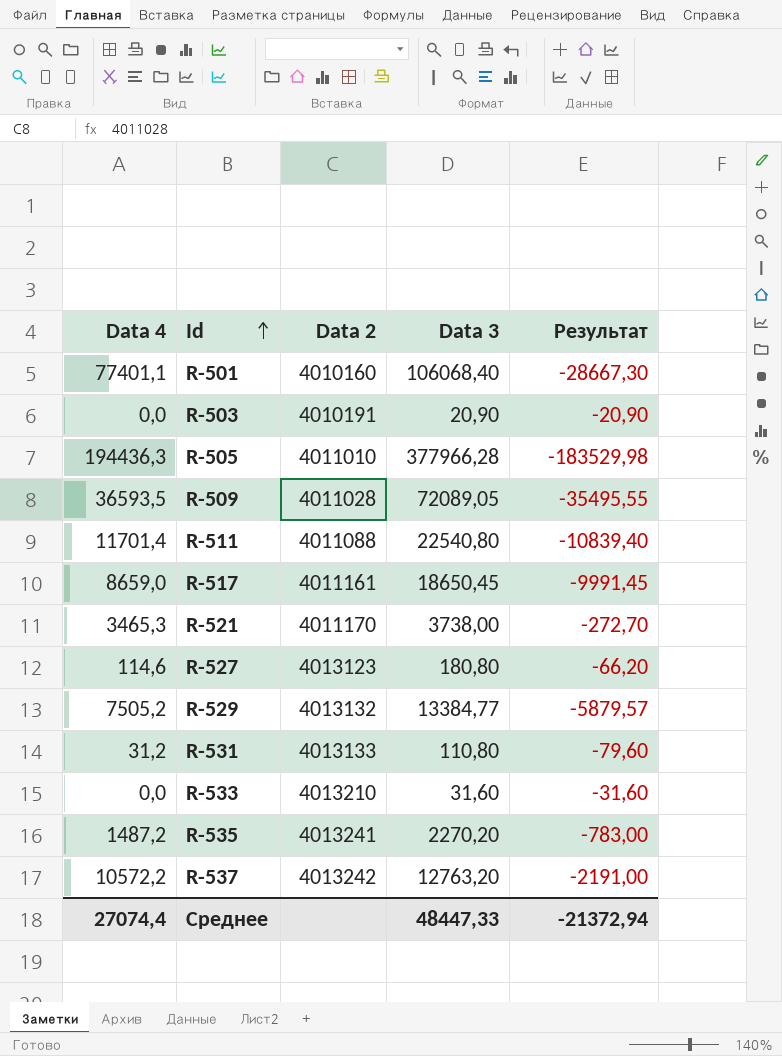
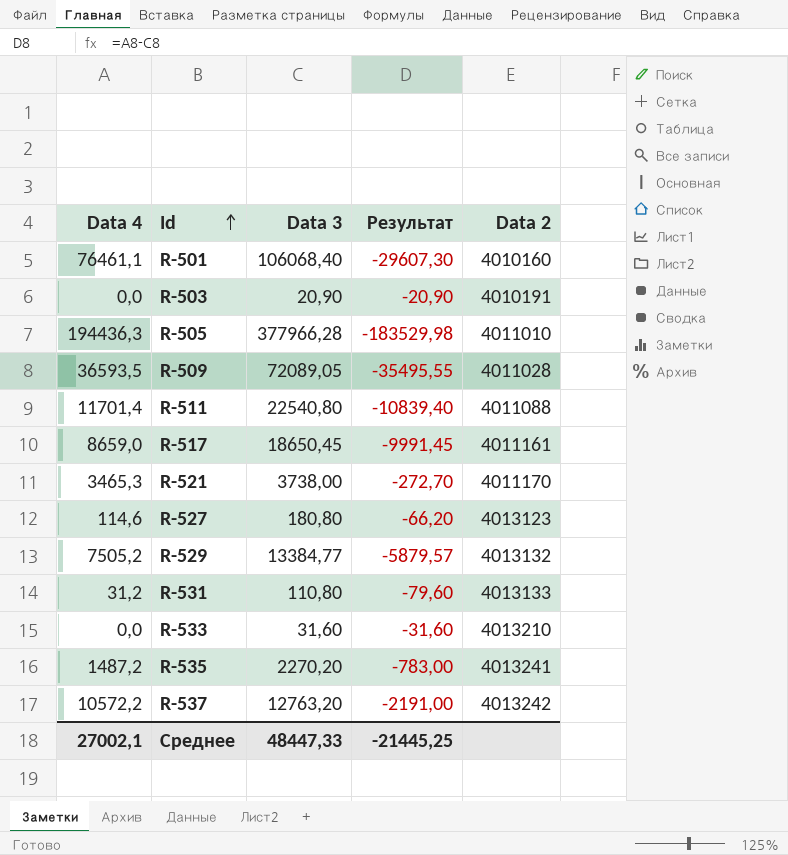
column Data 2 | position: 3 -> 5
R-501 | Data 4: 77401,1 -> 76461,1
R-501 | Результат: -28667,30 -> -29607,30
Среднее | Data 4: 27074,4 -> 27002,1
Среднее | Результат: -21372,94 -> -21445,25

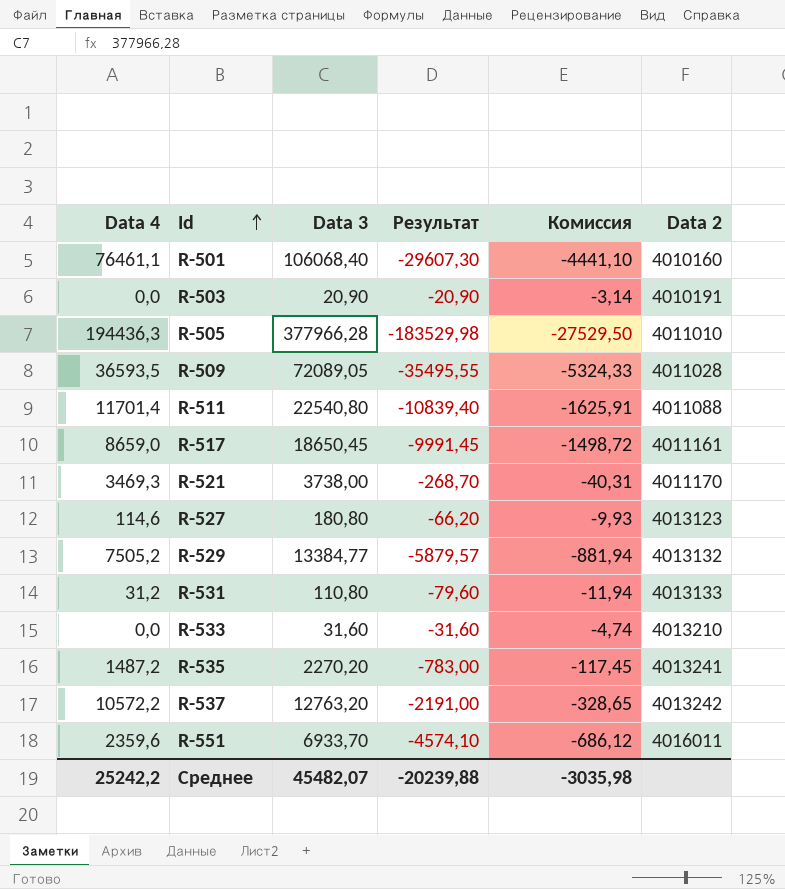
column Комиссия | formula: none -> [Результат] * 0,15
R-521 | Data 4: 3465,3 -> 3469,3
R-521 | Результат: -272,70 -> -268,70
row R-551: none -> 2359,6 | 6933,70 | -4574,10 | -686,12 | 4016011
Среднее | Data 4: 27002,1 -> 25242,2
Среднее | Data 3: 48447,33 -> 45482,07
Среднее | Результат: -21445,25 -> -20239,88

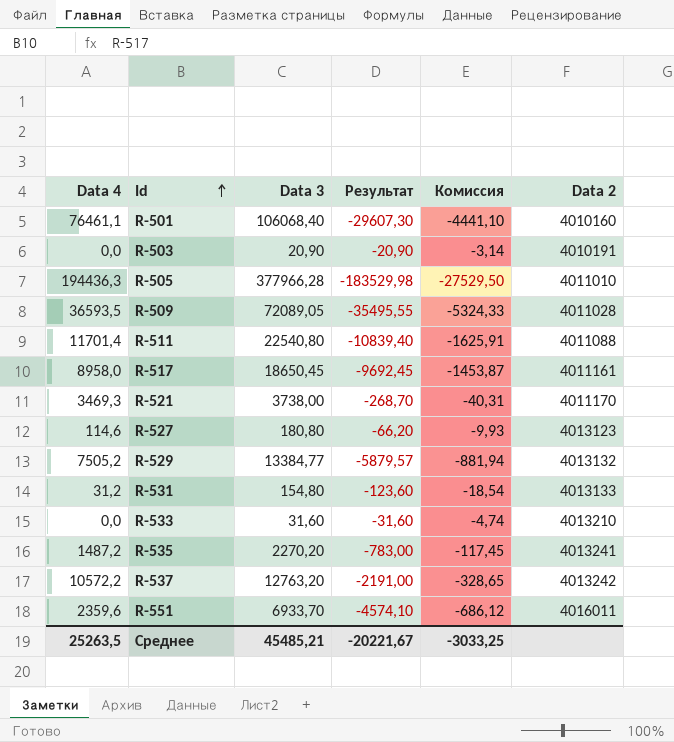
R-517 | Data 4: 8659,0 -> 8958,0
R-517 | Результат: -9991,45 -> -9692,45
R-517 | Комиссия: -1498,72 -> -1453,87
R-531 | Data 3: 110,80 -> 154,80
R-531 | Результат: -79,60 -> -123,60
R-531 | Комиссия: -11,94 -> -18,54
Среднее | Data 4: 25242,2 -> 25263,5
Среднее | Data 3: 45482,07 -> 45485,21
Среднее | Результат: -20239,88 -> -20221,67
Среднее | Комиссия: -3035,98 -> -3033,25

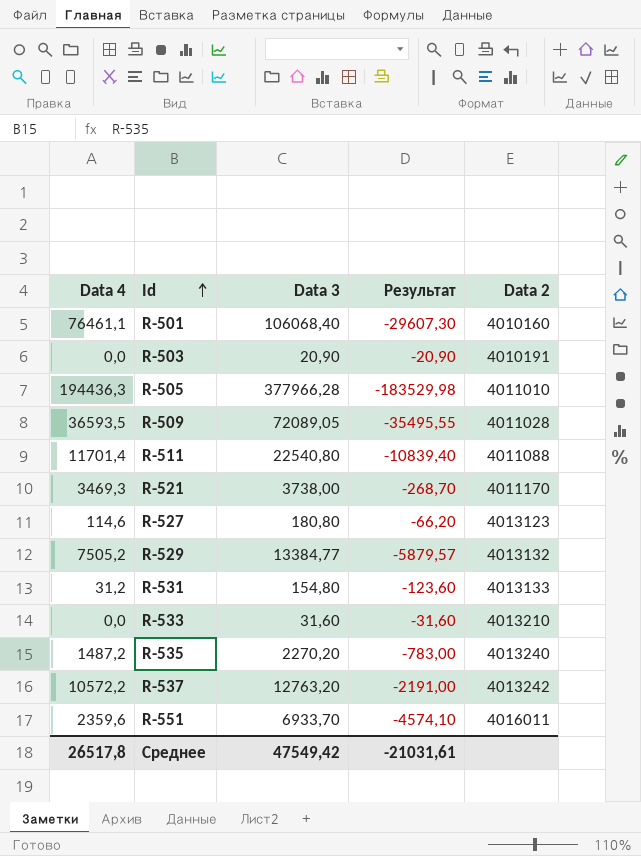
column Комиссия | formula: [Результат] * 0,15 -> none
row R-517: 8958,0 | 18650,45 | -9692,45 | -1453,87 | 4011161 -> none
R-535 | Data 2: 4013241 -> 4013240
Среднее | Data 4: 25263,5 -> 26517,8
Среднее | Data 3: 45485,21 -> 47549,42
Среднее | Результат: -20221,67 -> -21031,61

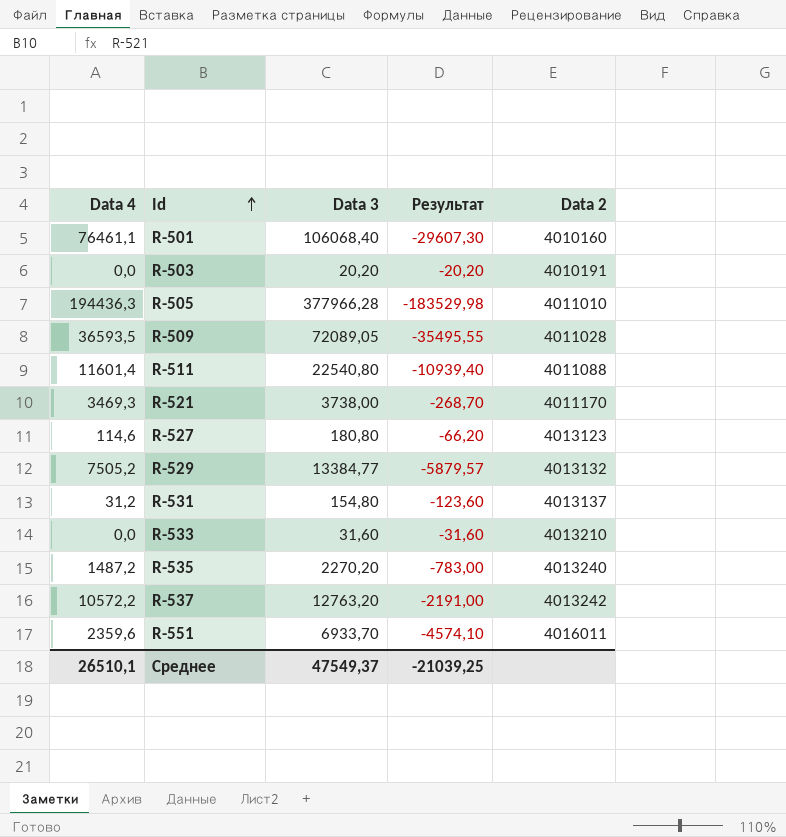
R-503 | Data 3: 20,90 -> 20,20
R-503 | Результат: -20,90 -> -20,20
R-511 | Data 4: 11701,4 -> 11601,4
R-511 | Результат: -10839,40 -> -10939,40
R-531 | Data 2: 4013133 -> 4013137
Среднее | Data 4: 26517,8 -> 26510,1
Среднее | Data 3: 47549,42 -> 47549,37
Среднее | Результат: -21031,61 -> -21039,25

